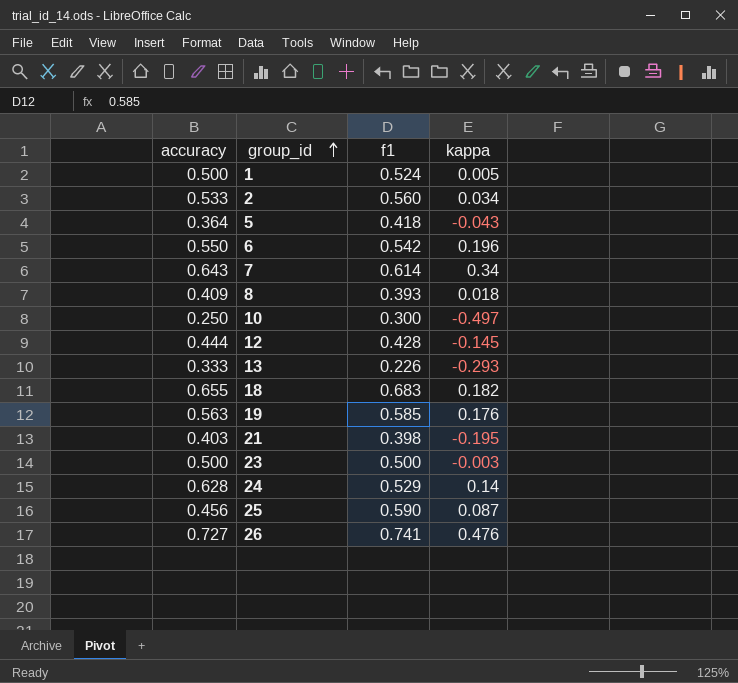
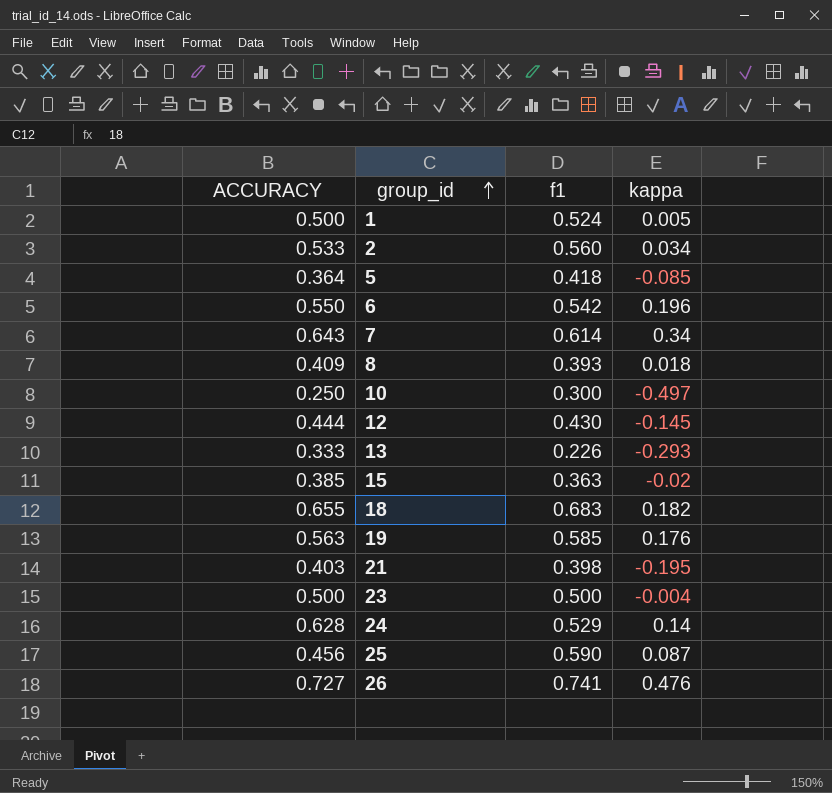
column name: accuracy -> ACCURACY
5 | kappa: -0.043 -> -0.085
12 | f1: 0.428 -> 0.430
row 15: none -> 0.385 | 0.363 | -0.02
23 | kappa: -0.003 -> -0.004

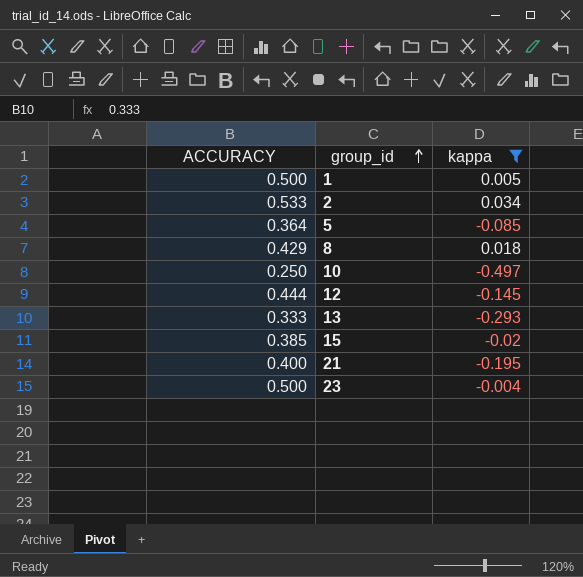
filter: none -> kappa <= 0.034
column f1 | position: 3 -> none
8 | ACCURACY: 0.409 -> 0.429
21 | ACCURACY: 0.403 -> 0.400

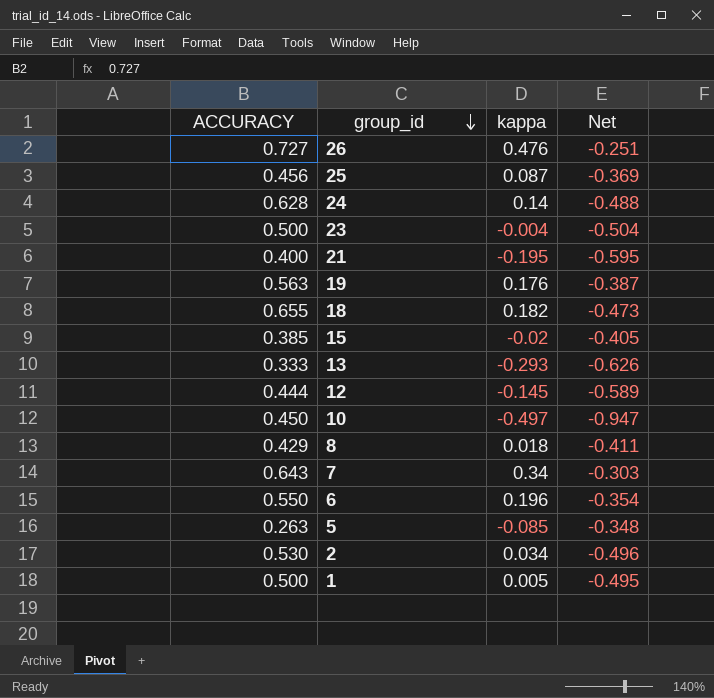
filter: kappa <= 0.034 -> none
row order: group_id ascending -> group_id descending
column Net | formula: none -> [kappa] - [ACCURACY]
10 | ACCURACY: 0.250 -> 0.450
5 | ACCURACY: 0.364 -> 0.263
2 | ACCURACY: 0.533 -> 0.530

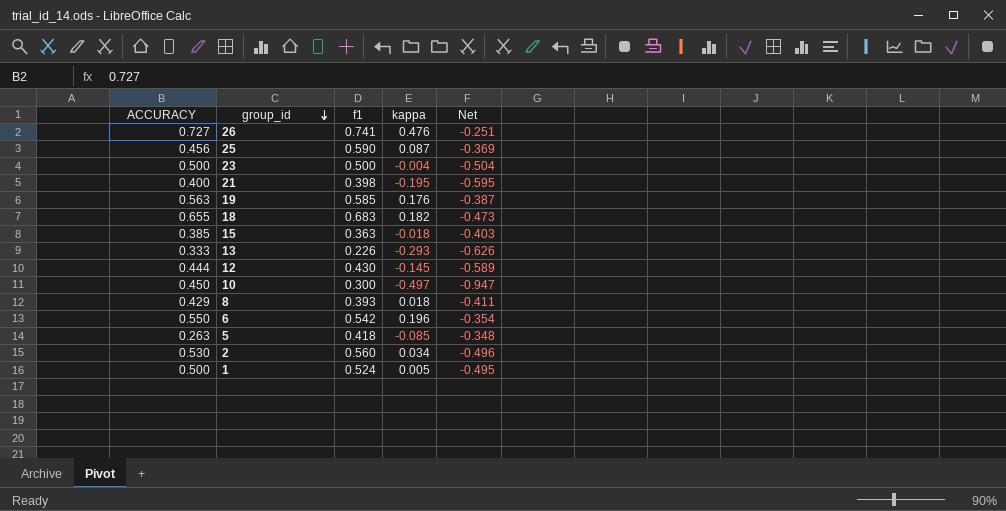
column f1 | position: none -> 3
row 24: 0.628 | 0.14 | -0.488 -> none
row 7: 0.643 | 0.34 | -0.303 -> none
15 | kappa: -0.02 -> -0.018
15 | Net: -0.405 -> -0.403

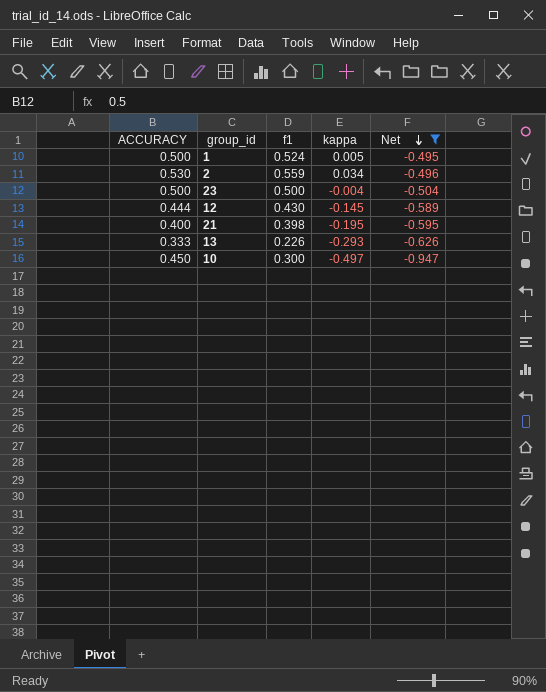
filter: none -> Net <= -0.495
row order: group_id descending -> Net descending
2 | f1: 0.560 -> 0.559

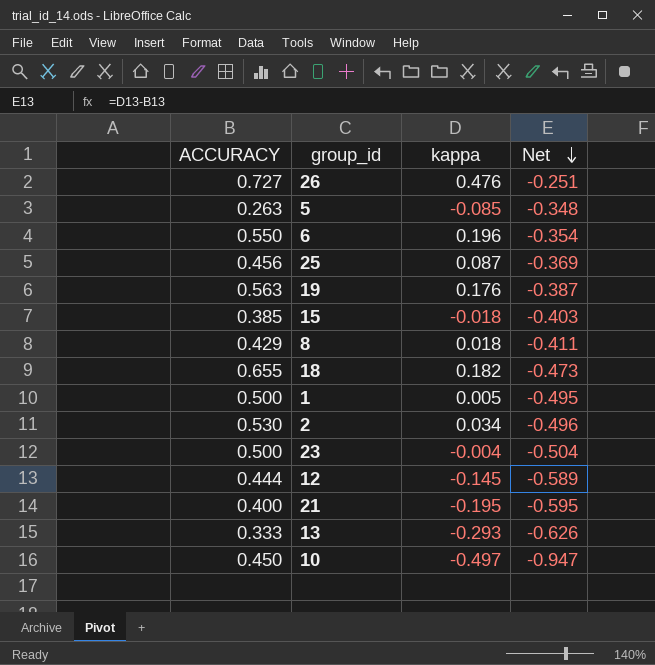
filter: Net <= -0.495 -> none
column f1 | position: 3 -> none

